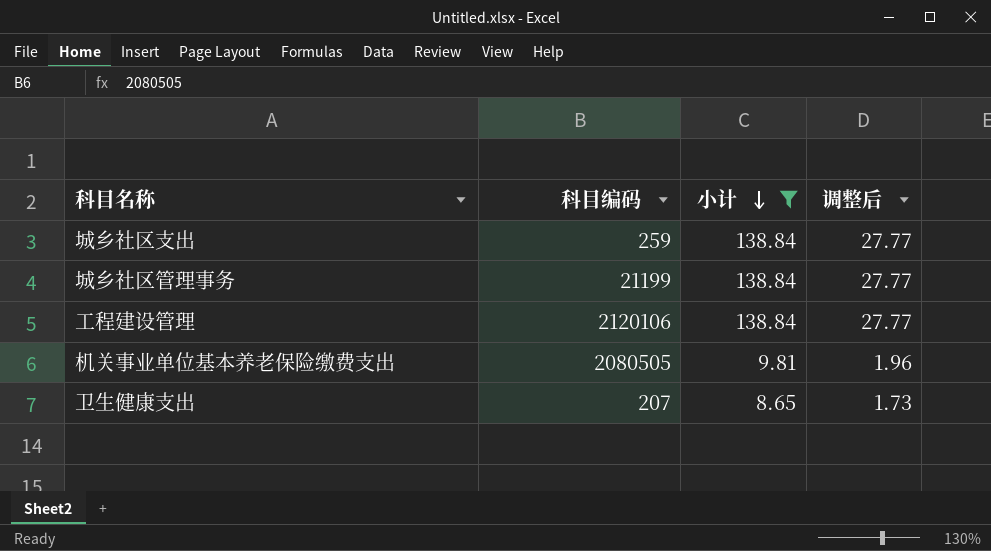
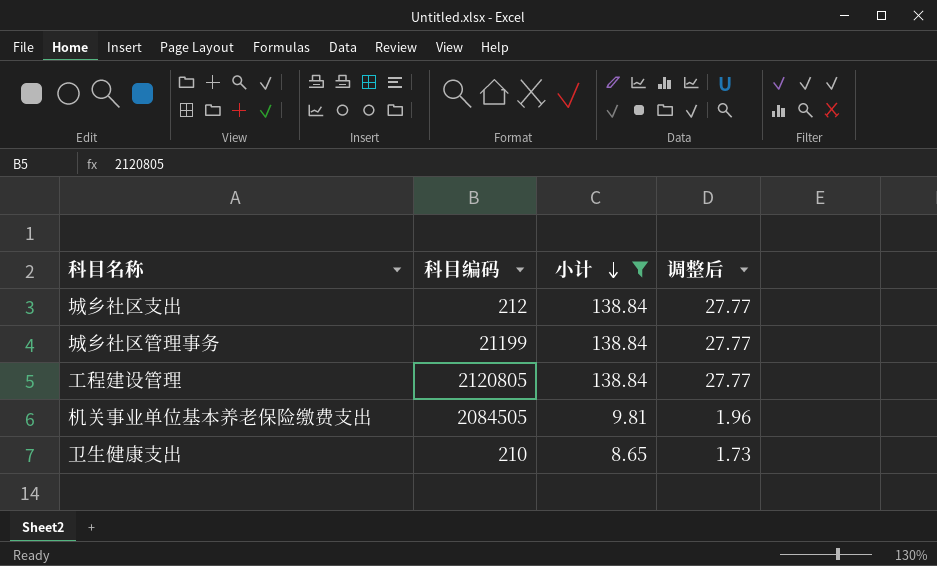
城乡社区支出 | 科目编码: 259 -> 212
工程建设管理 | 科目编码: 2120106 -> 2120805
机关事业单位基本养老保险缴费支出 | 科目编码: 2080505 -> 2084505
卫生健康支出 | 科目编码: 207 -> 210

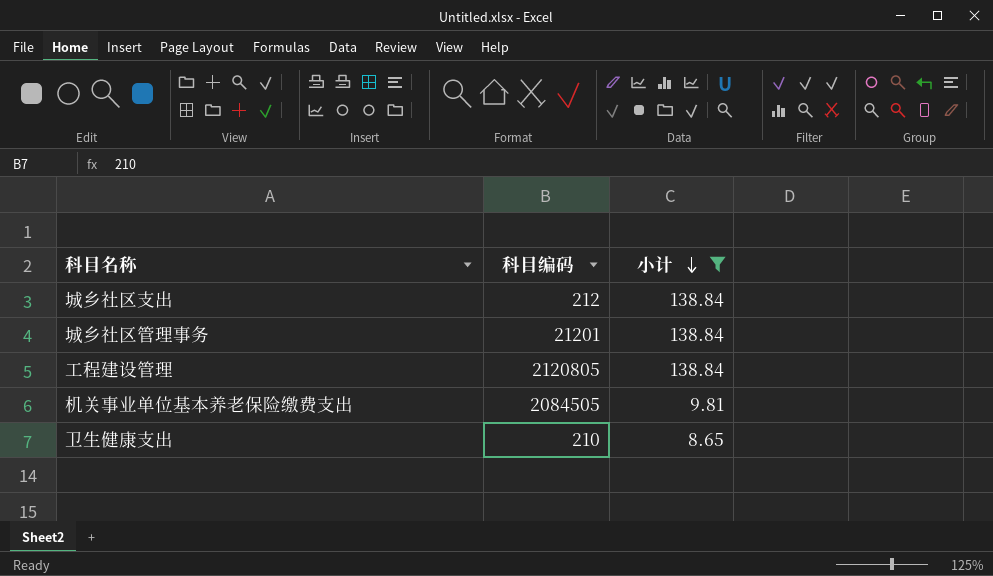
column 调整后 | formula: [小计] * 0.2 -> none
城乡社区管理事务 | 科目编码: 21199 -> 21201

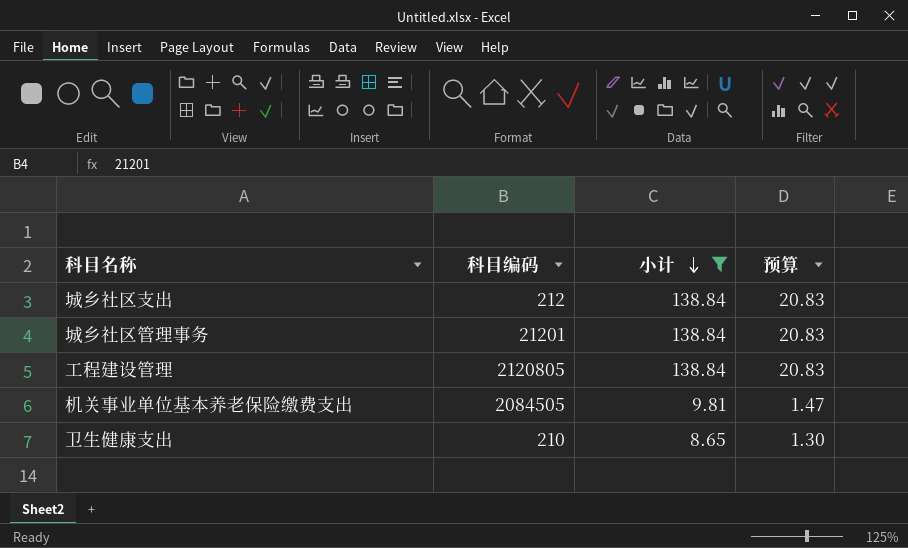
column 预算 | formula: none -> [小计] * 0.15

